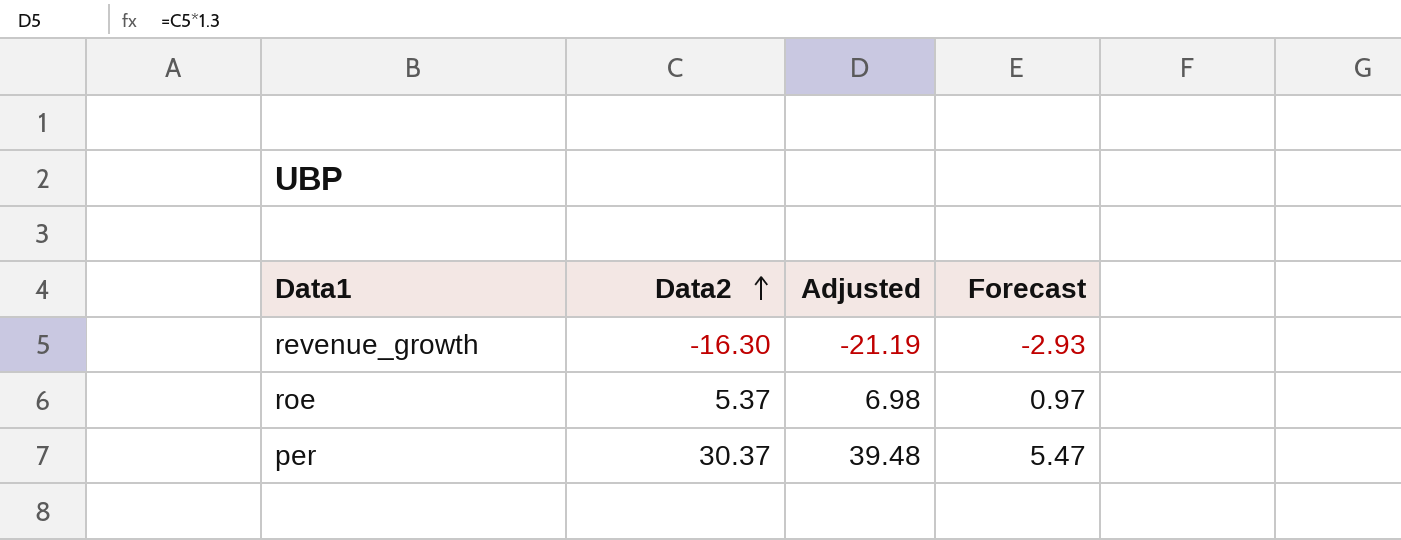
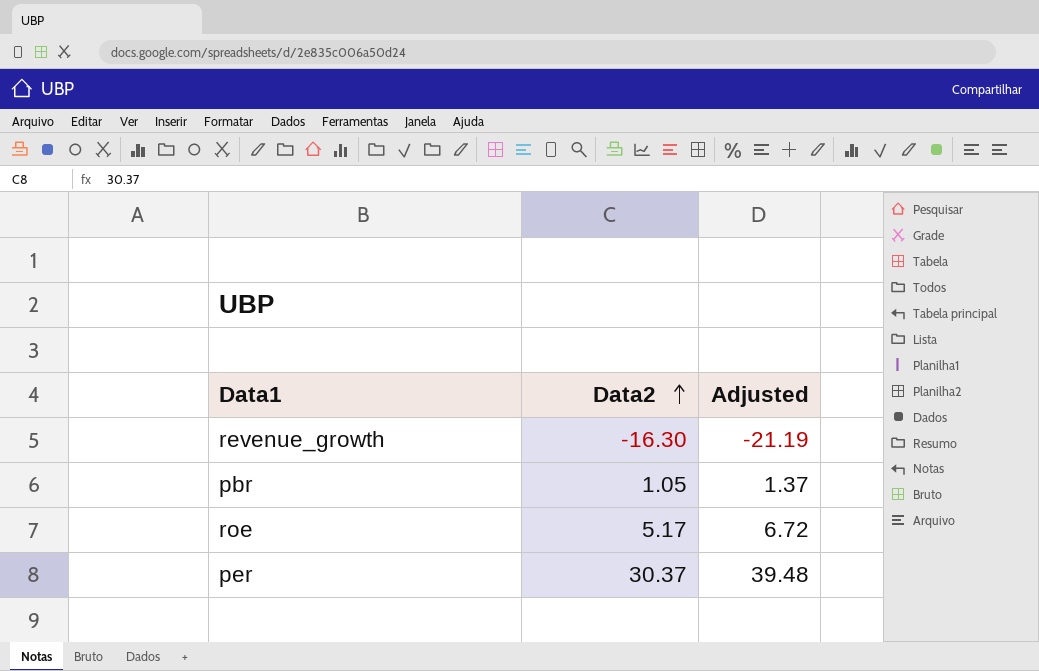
column Forecast | formula: [Data2] * 0.18 -> none
row pbr: none -> 1.05 | 1.37
roe | Data2: 5.37 -> 5.17
roe | Adjusted: 6.98 -> 6.72

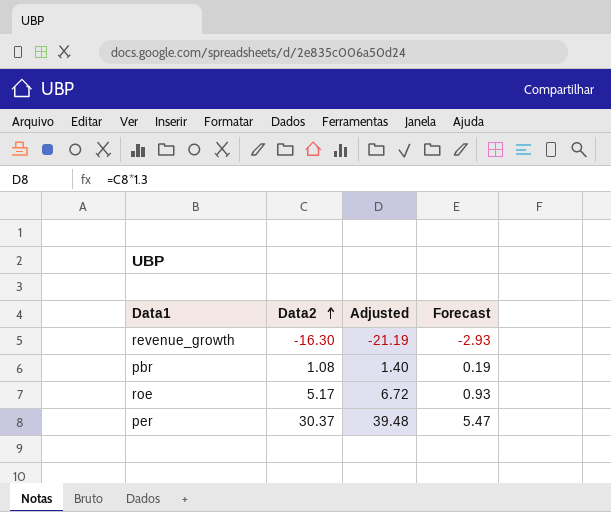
column Forecast | formula: none -> [Data2] * 0.18
pbr | Data2: 1.05 -> 1.08
pbr | Adjusted: 1.37 -> 1.40

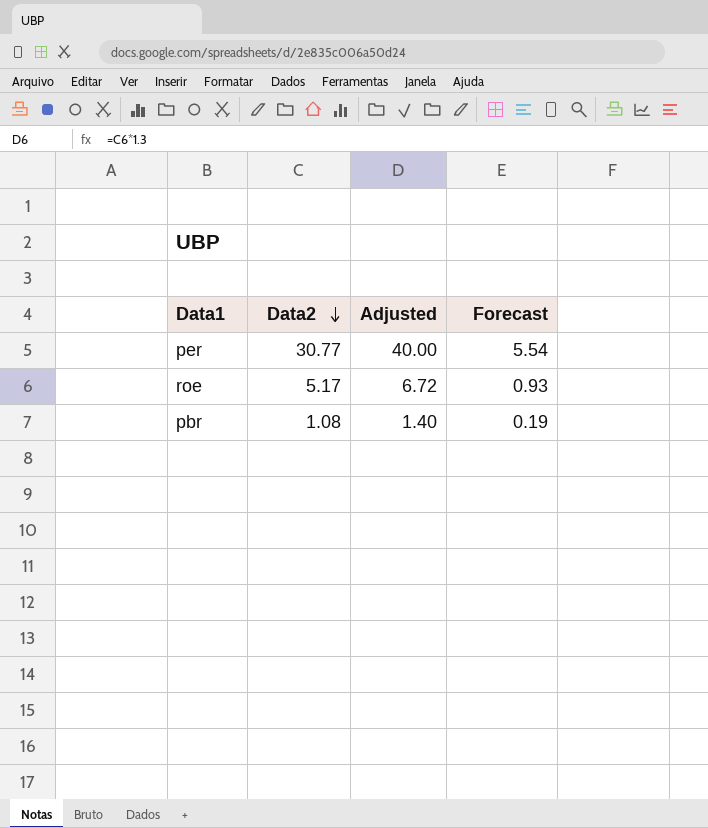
row order: Data2 ascending -> Data2 descending
row revenue_growth: -16.30 | -21.19 | -2.93 -> none
per | Data2: 30.37 -> 30.77
per | Adjusted: 39.48 -> 40.00
per | Forecast: 5.47 -> 5.54

